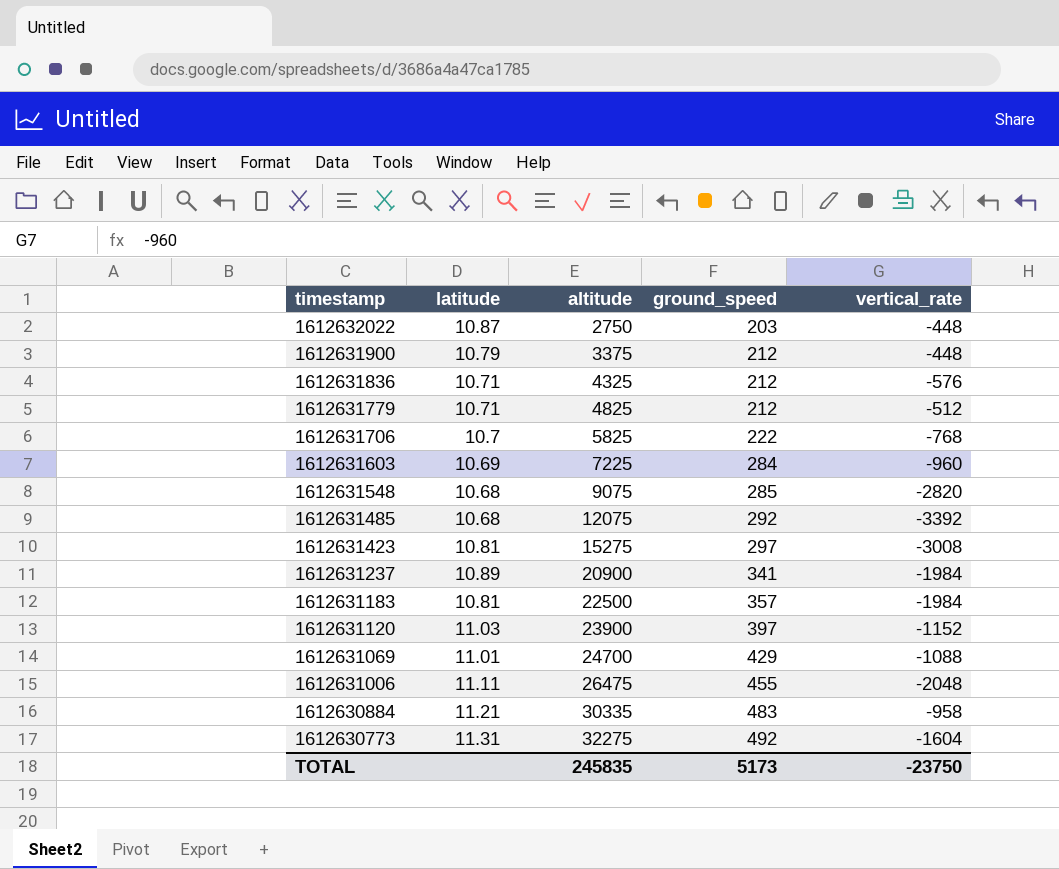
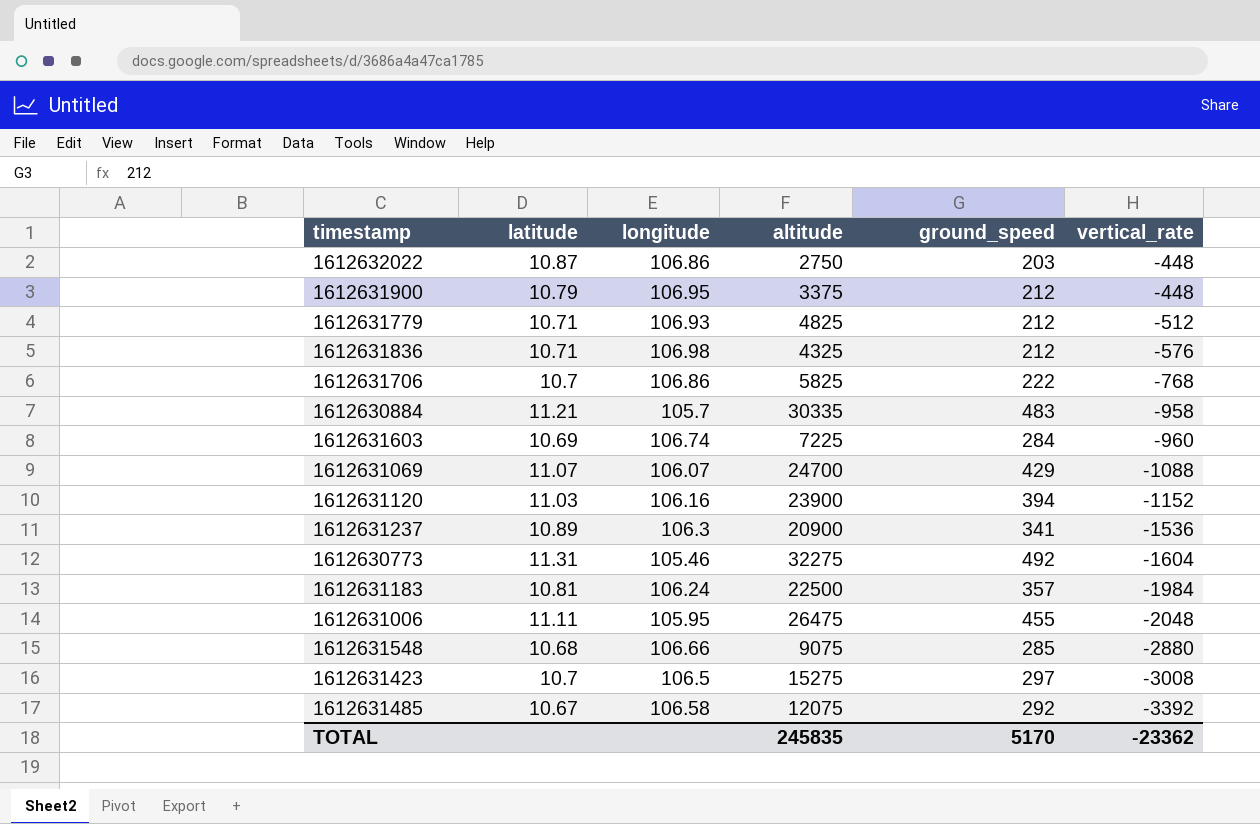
row order: timestamp descending -> vertical_rate descending
column longitude | position: none -> 3
1612631069 | latitude: 11.01 -> 11.07
1612631120 | ground_speed: 397 -> 394
1612631237 | vertical_rate: -1984 -> -1536
1612631548 | vertical_rate: -2820 -> -2880
1612631423 | latitude: 10.81 -> 10.7
1612631485 | latitude: 10.68 -> 10.67
TOTAL | ground_speed: 5173 -> 5170
TOTAL | vertical_rate: -23750 -> -23362

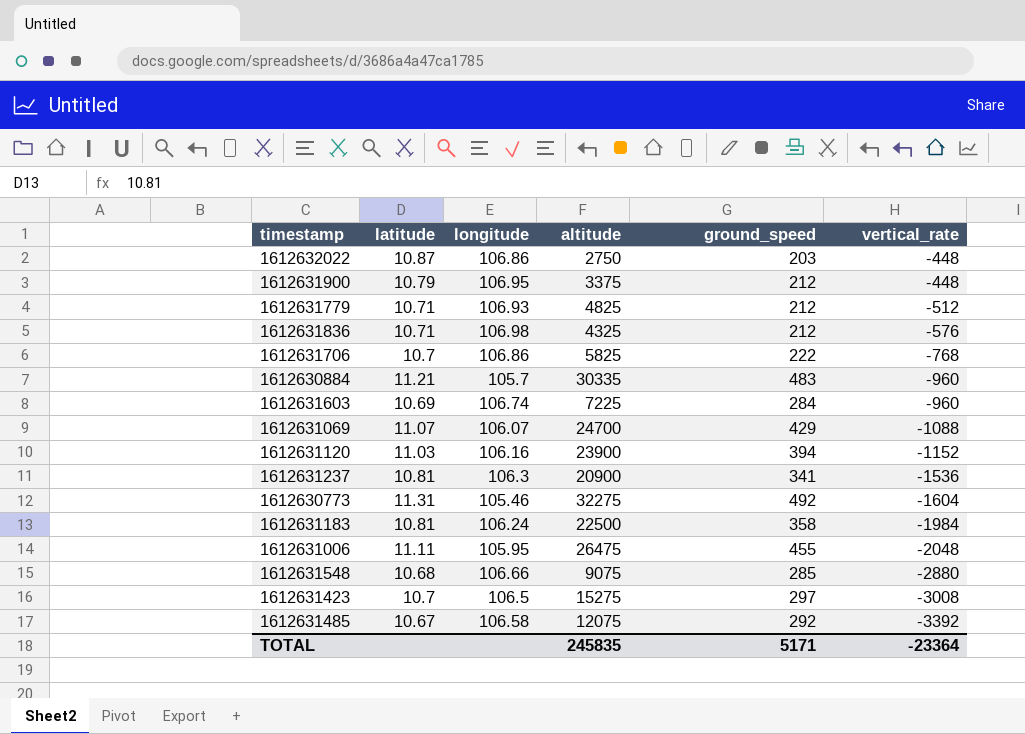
1612630884 | vertical_rate: -958 -> -960
1612631237 | latitude: 10.89 -> 10.81
1612631183 | ground_speed: 357 -> 358
TOTAL | ground_speed: 5170 -> 5171
TOTAL | vertical_rate: -23362 -> -23364

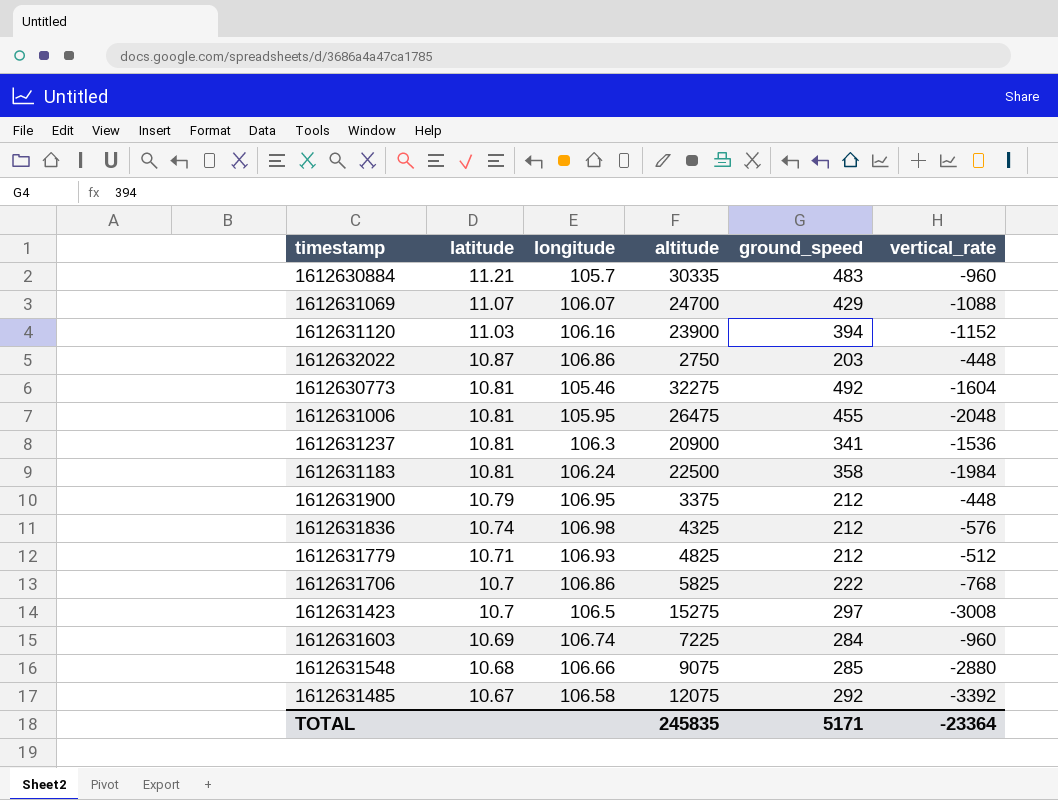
row order: vertical_rate descending -> latitude descending
1612630773 | latitude: 11.31 -> 10.81
1612631006 | latitude: 11.11 -> 10.81
1612631836 | latitude: 10.71 -> 10.74

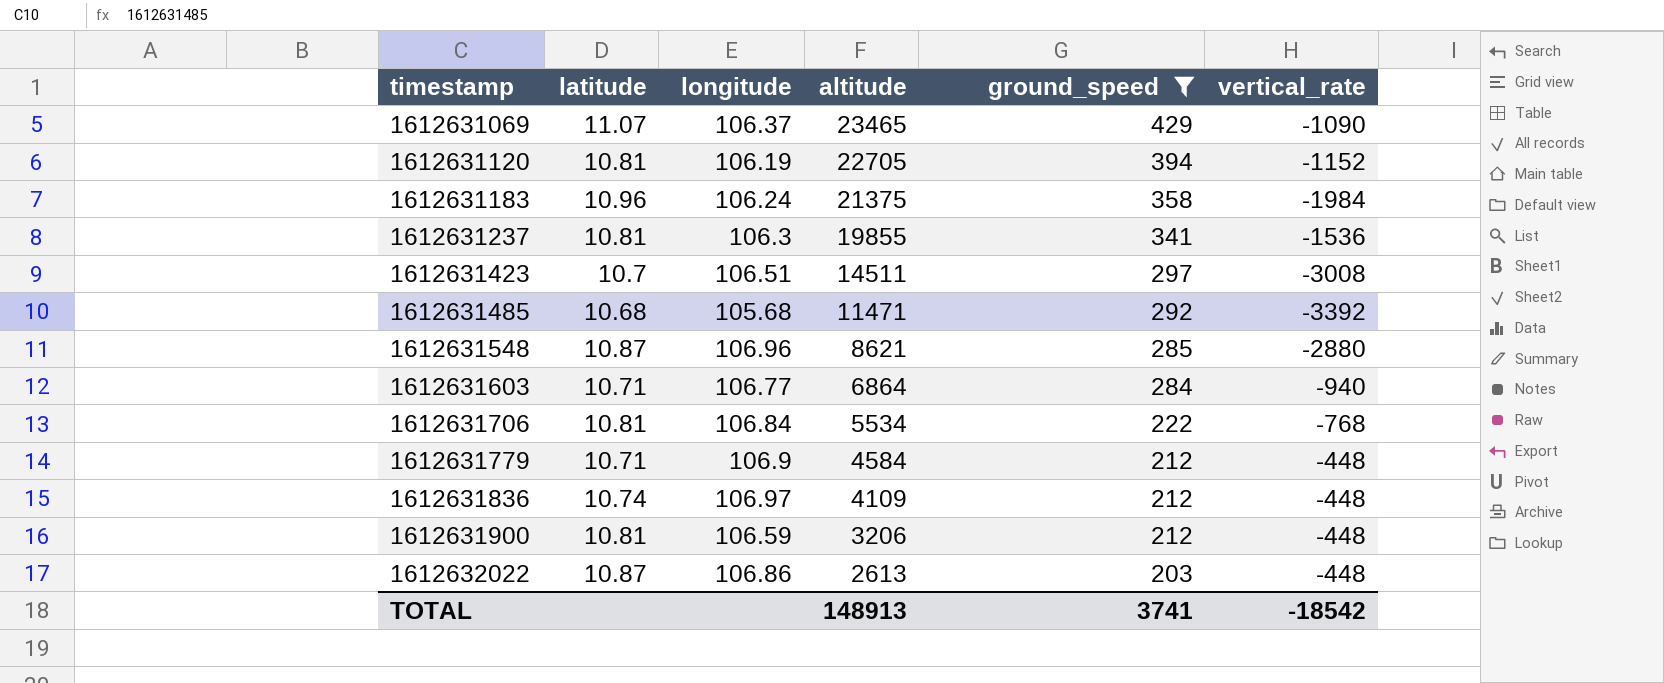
filter: none -> ground_speed <= 429
row order: latitude descending -> timestamp ascending
1612631069 | longitude: 106.07 -> 106.37
1612631069 | altitude: 24700 -> 23465
1612631069 | vertical_rate: -1088 -> -1090
1612631120 | latitude: 11.03 -> 10.81
1612631120 | longitude: 106.16 -> 106.19
1612631120 | altitude: 23900 -> 22705
1612631183 | latitude: 10.81 -> 10.96
1612631183 | altitude: 22500 -> 21375
1612631237 | altitude: 20900 -> 19855
1612631423 | longitude: 106.5 -> 106.51
1612631423 | altitude: 15275 -> 14511
1612631485 | latitude: 10.67 -> 10.68
1612631485 | longitude: 106.58 -> 105.68
1612631485 | altitude: 12075 -> 11471
1612631548 | latitude: 10.68 -> 10.87
1612631548 | longitude: 106.66 -> 106.96
1612631548 | altitude: 9075 -> 8621
1612631603 | latitude: 10.69 -> 10.71
1612631603 | longitude: 106.74 -> 106.77
1612631603 | altitude: 7225 -> 6864
1612631603 | vertical_rate: -960 -> -940
1612631706 | latitude: 10.7 -> 10.81
1612631706 | longitude: 106.86 -> 106.84
1612631706 | altitude: 5825 -> 5534
1612631779 | longitude: 106.93 -> 106.9
1612631779 | altitude: 4825 -> 4584
1612631779 | vertical_rate: -512 -> -448
1612631836 | longitude: 106.98 -> 106.97
1612631836 | altitude: 4325 -> 4109
1612631836 | vertical_rate: -576 -> -448
1612631900 | latitude: 10.79 -> 10.81
1612631900 | longitude: 106.95 -> 106.59
1612631900 | altitude: 3375 -> 3206
1612632022 | altitude: 2750 -> 2613
TOTAL | altitude: 245835 -> 148913
TOTAL | ground_speed: 5171 -> 3741
TOTAL | vertical_rate: -23364 -> -18542

